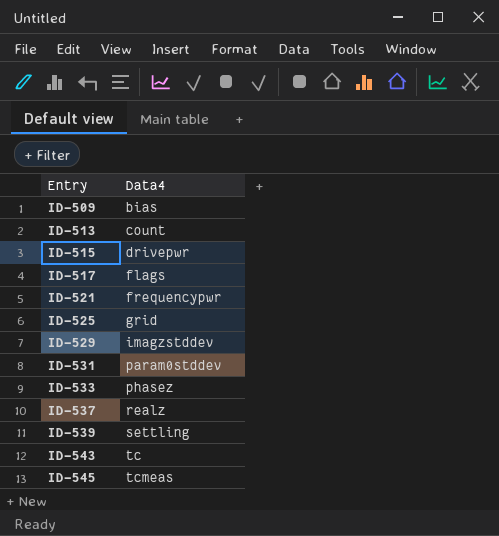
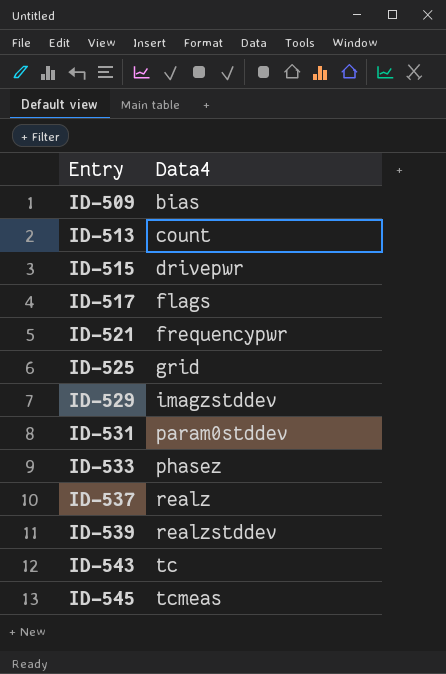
ID-539 | Data4: settling -> realzstddev

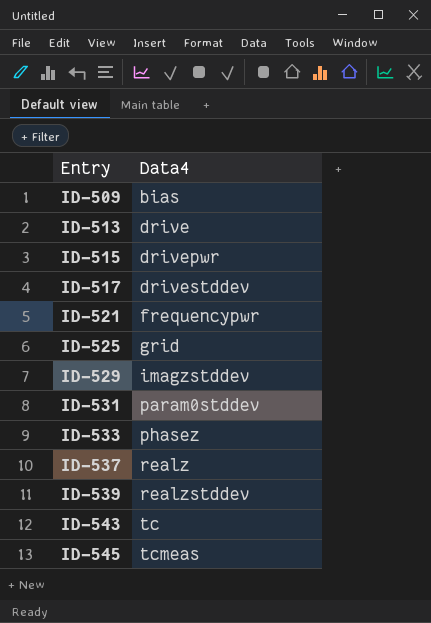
ID-513 | Data4: count -> drive
ID-517 | Data4: flags -> drivestddev

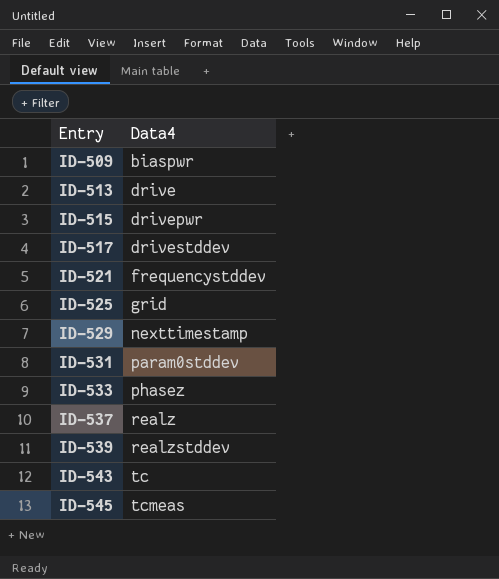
ID-509 | Data4: bias -> biaspwr
ID-521 | Data4: frequencypwr -> frequencystddev
ID-529 | Data4: imagzstddev -> nexttimestamp

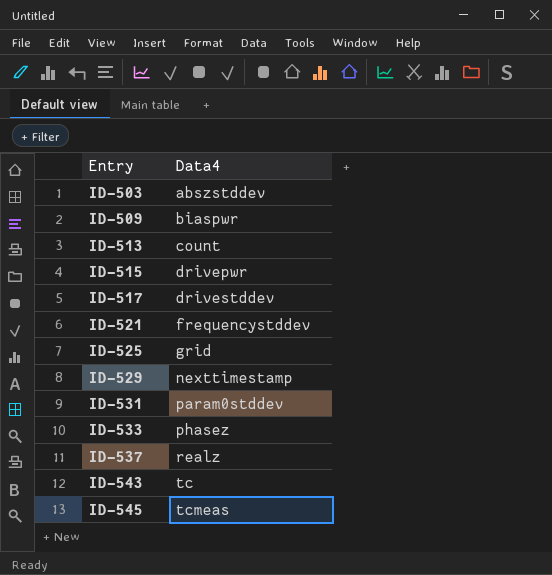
row ID-539: realzstddev -> none
row ID-503: none -> abszstddev
ID-513 | Data4: drive -> count

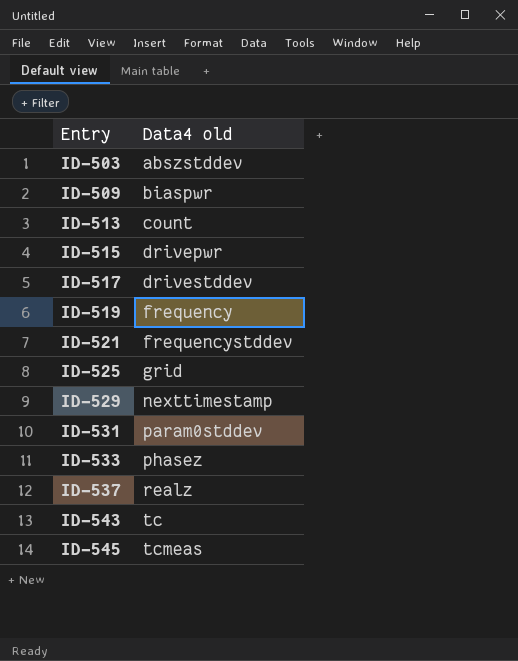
column name: Data4 -> Data4 old
row ID-519: none -> frequency

